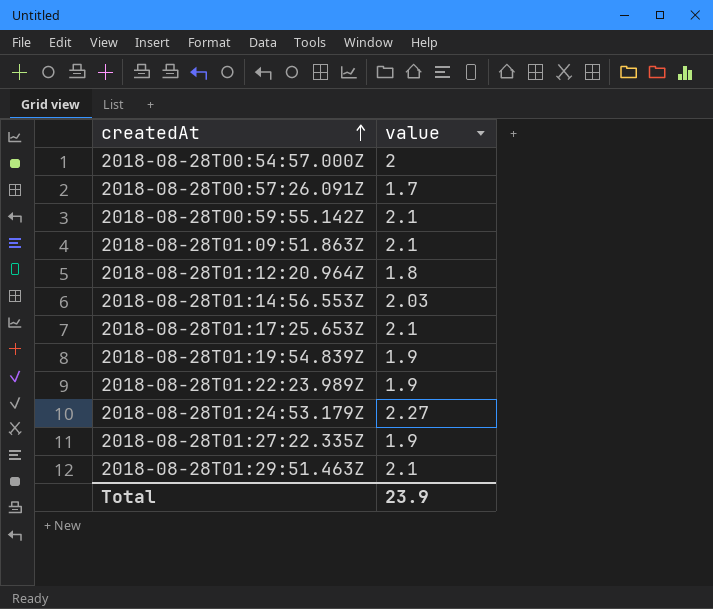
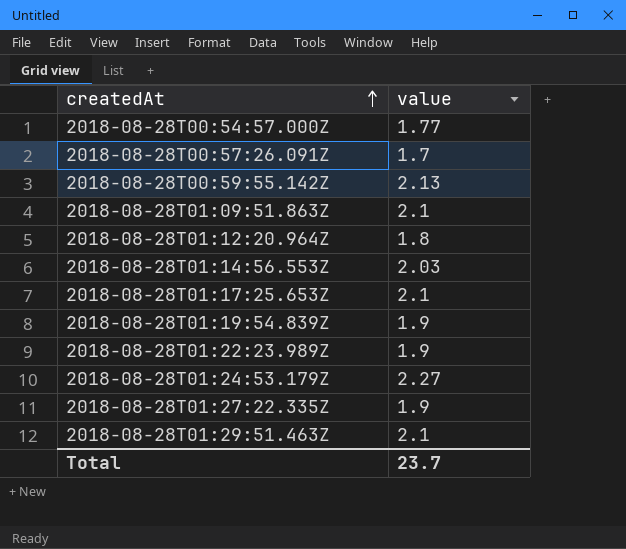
2018-08-28T00:54:57.000Z | value: 2 -> 1.77
2018-08-28T00:59:55.142Z | value: 2.1 -> 2.13
Total | value: 23.9 -> 23.7

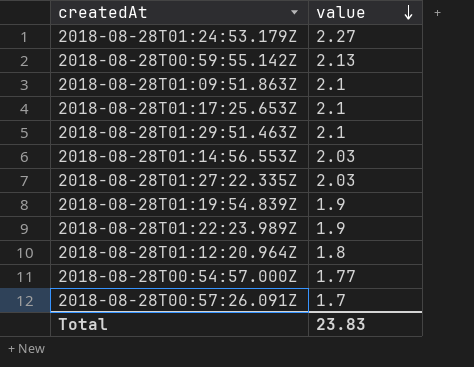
row order: createdAt ascending -> value descending
2018-08-28T01:27:22.335Z | value: 1.9 -> 2.03
Total | value: 23.7 -> 23.83

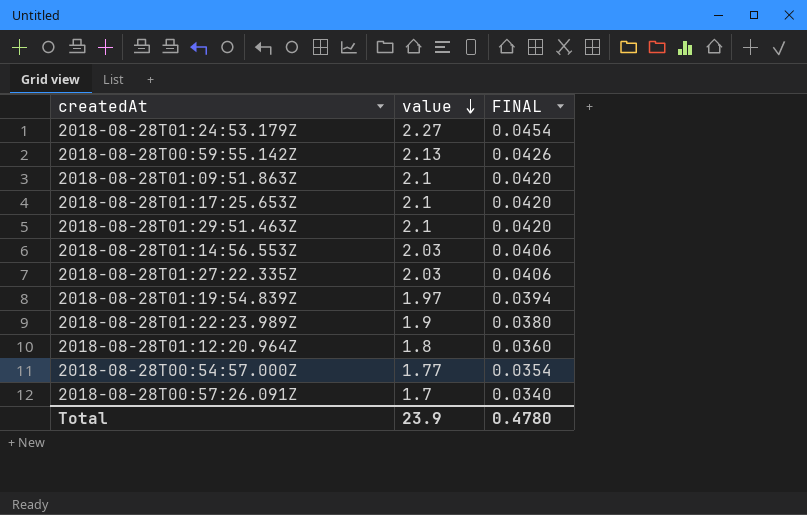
column FINAL | formula: none -> [value] * 0.02
2018-08-28T01:19:54.839Z | value: 1.9 -> 1.97
Total | value: 23.83 -> 23.9

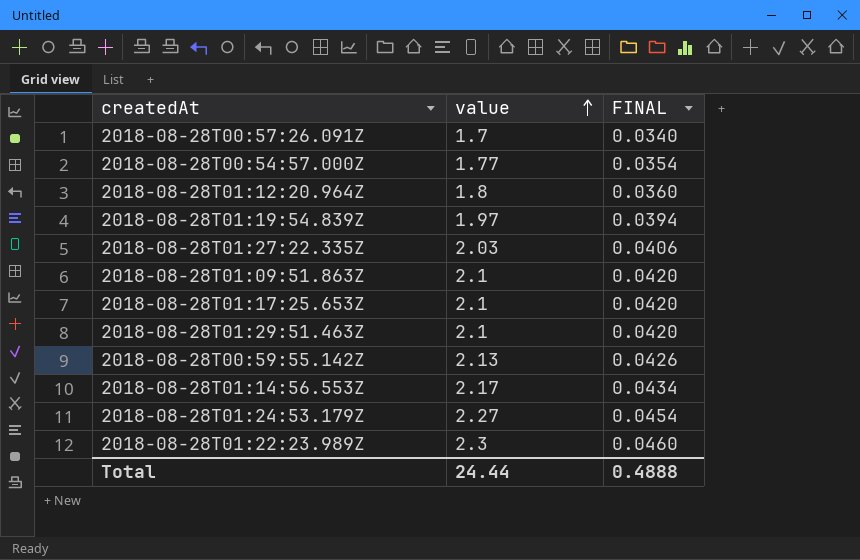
row order: value descending -> value ascending
2018-08-28T01:14:56.553Z | value: 2.03 -> 2.17
2018-08-28T01:14:56.553Z | FINAL: 0.0406 -> 0.0434
2018-08-28T01:22:23.989Z | value: 1.9 -> 2.3
2018-08-28T01:22:23.989Z | FINAL: 0.0380 -> 0.0460
Total | value: 23.9 -> 24.44
Total | FINAL: 0.4780 -> 0.4888

